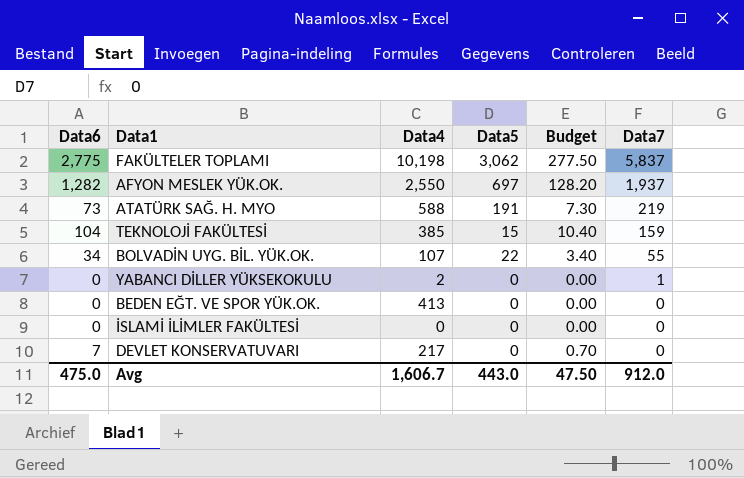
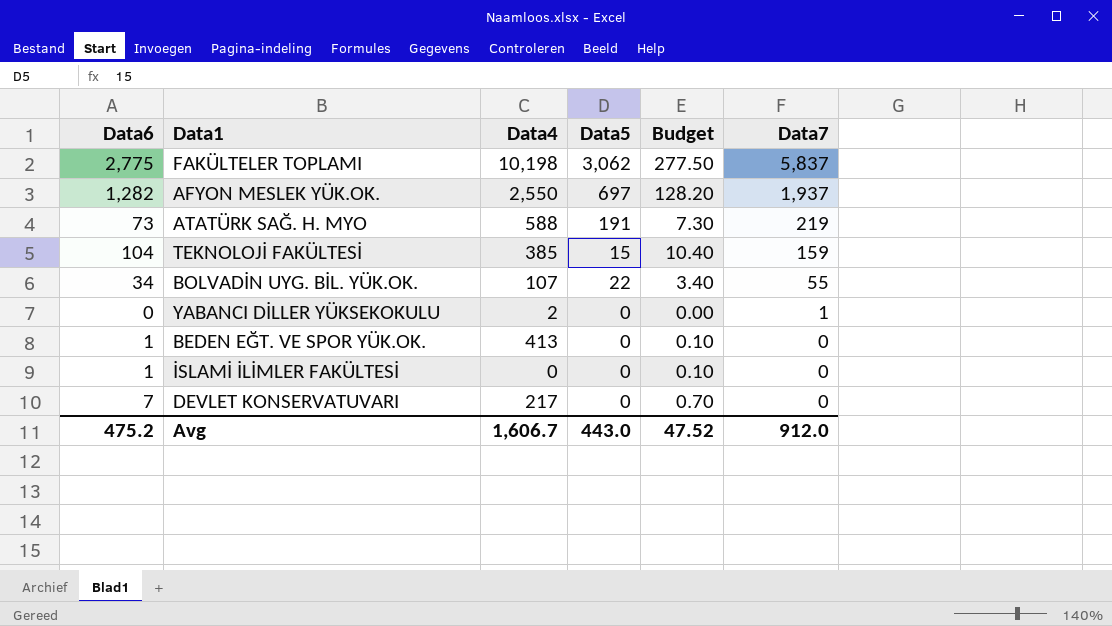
BEDEN EĞT. VE SPOR YÜK.OK. | Data6: 0 -> 1
BEDEN EĞT. VE SPOR YÜK.OK. | Budget: 0.00 -> 0.10
İSLAMİ İLİMLER FAKÜLTESİ | Data6: 0 -> 1
İSLAMİ İLİMLER FAKÜLTESİ | Budget: 0.00 -> 0.10
Avg | Data6: 475.0 -> 475.2
Avg | Budget: 47.50 -> 47.52

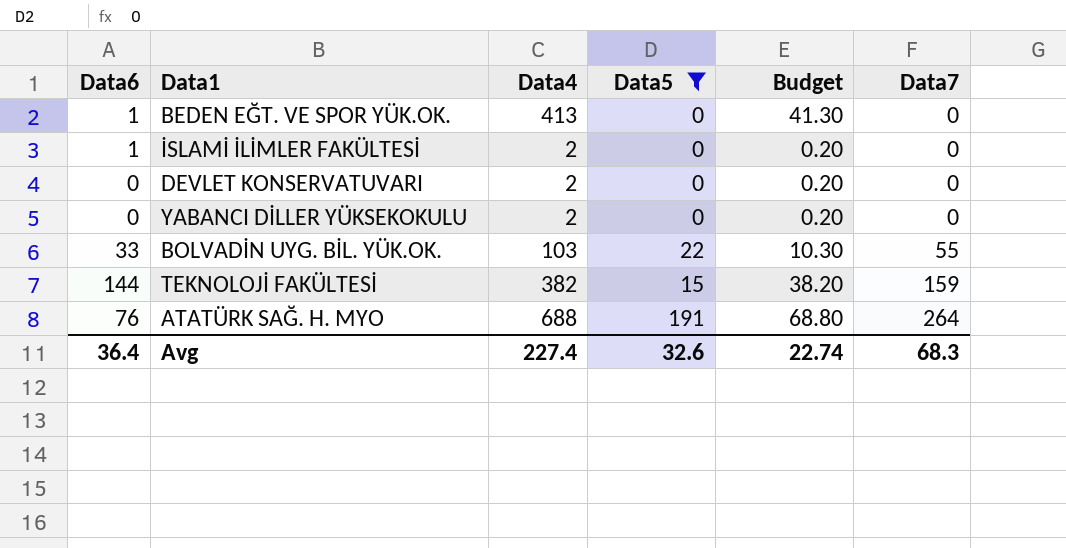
filter: none -> Data5 <= 191
row order: Data7 descending -> Data7 ascending
column Budget | formula: [Data6] * 0.1 -> [Data4] * 0.1
İSLAMİ İLİMLER FAKÜLTESİ | Data4: 0 -> 2
DEVLET KONSERVATUVARI | Data6: 7 -> 0
DEVLET KONSERVATUVARI | Data4: 217 -> 2
YABANCI DİLLER YÜKSEKOKULU | Data7: 1 -> 0
BOLVADİN UYG. BİL. YÜK.OK. | Data6: 34 -> 33
BOLVADİN UYG. BİL. YÜK.OK. | Data4: 107 -> 103
TEKNOLOJİ FAKÜLTESİ | Data6: 104 -> 144
TEKNOLOJİ FAKÜLTESİ | Data4: 385 -> 382
ATATÜRK SAĞ. H. MYO | Data6: 73 -> 76
ATATÜRK SAĞ. H. MYO | Data4: 588 -> 688
ATATÜRK SAĞ. H. MYO | Data7: 219 -> 264
Avg | Data6: 475.2 -> 36.4
Avg | Data4: 1,606.7 -> 227.4
Avg | Data5: 443.0 -> 32.6
Avg | Budget: 47.52 -> 22.74
Avg | Data7: 912.0 -> 68.3

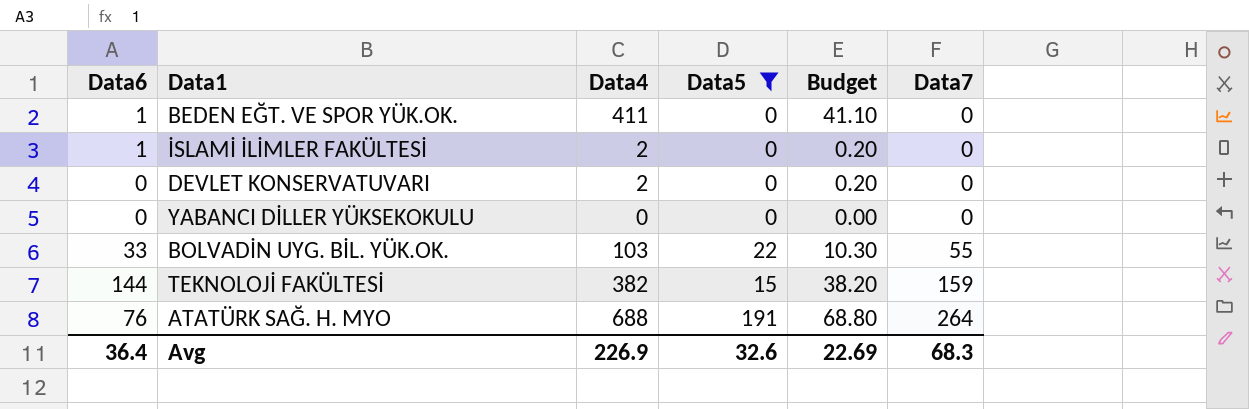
BEDEN EĞT. VE SPOR YÜK.OK. | Data4: 413 -> 411
BEDEN EĞT. VE SPOR YÜK.OK. | Budget: 41.30 -> 41.10
YABANCI DİLLER YÜKSEKOKULU | Data4: 2 -> 0
YABANCI DİLLER YÜKSEKOKULU | Budget: 0.20 -> 0.00
Avg | Data4: 227.4 -> 226.9
Avg | Budget: 22.74 -> 22.69

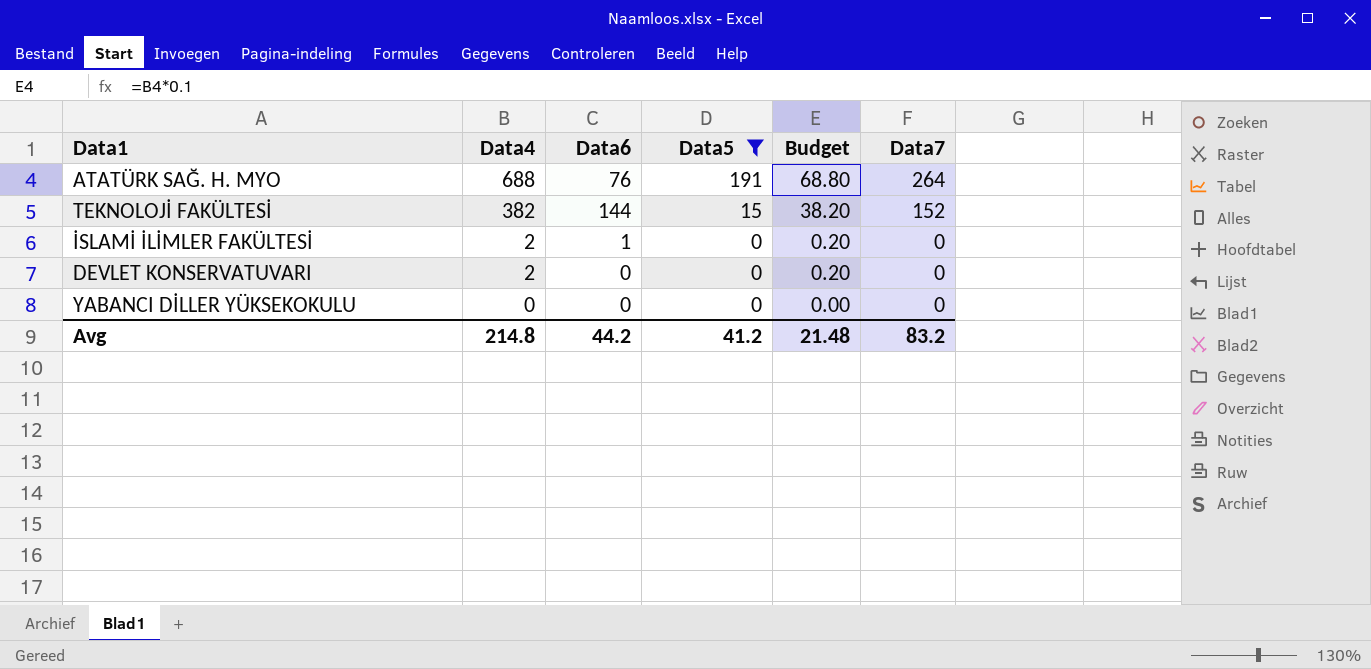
row order: Data7 ascending -> Data4 descending
column Data6 | position: 1 -> 3
row BEDEN EĞT. VE SPOR YÜK.OK.: 1 | 411 | 0 | 41.10 | 0 -> none
row BOLVADİN UYG. BİL. YÜK.OK.: 33 | 103 | 22 | 10.30 | 55 -> none
TEKNOLOJİ FAKÜLTESİ | Data7: 159 -> 152
Avg | Data4: 226.9 -> 214.8
Avg | Data6: 36.4 -> 44.2
Avg | Data5: 32.6 -> 41.2
Avg | Budget: 22.69 -> 21.48
Avg | Data7: 68.3 -> 83.2

